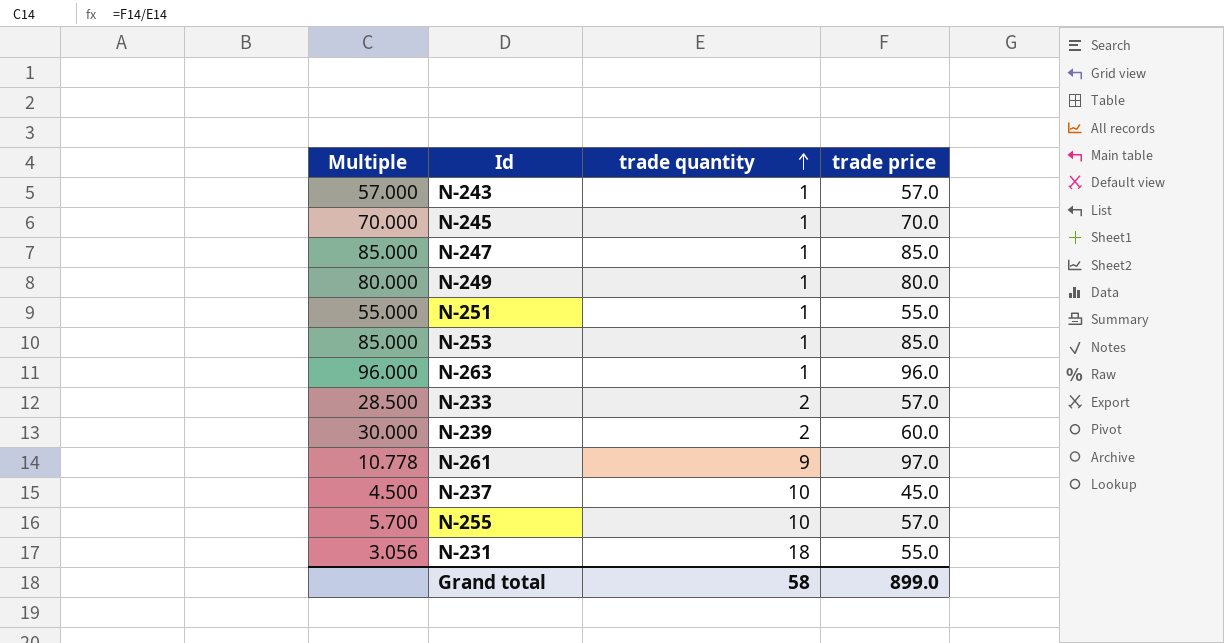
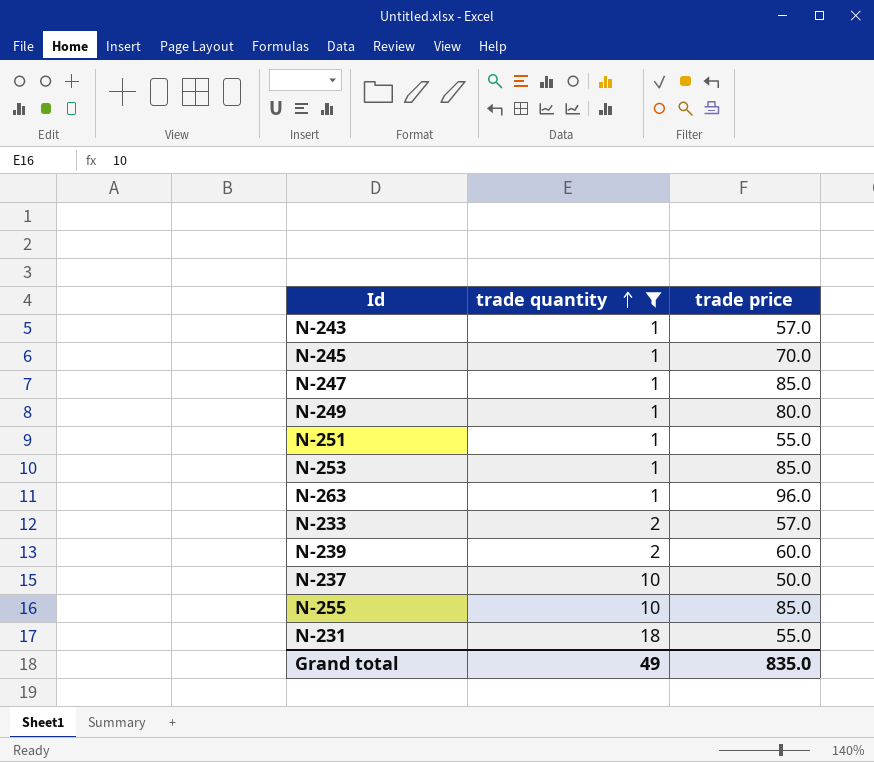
filter: none -> trade quantity != 9
column Multiple | formula: [trade price] / [trade quantity] -> none
N-237 | trade price: 45.0 -> 50.0
N-255 | trade price: 57.0 -> 85.0
Grand total | trade quantity: 58 -> 49
Grand total | trade price: 899.0 -> 835.0

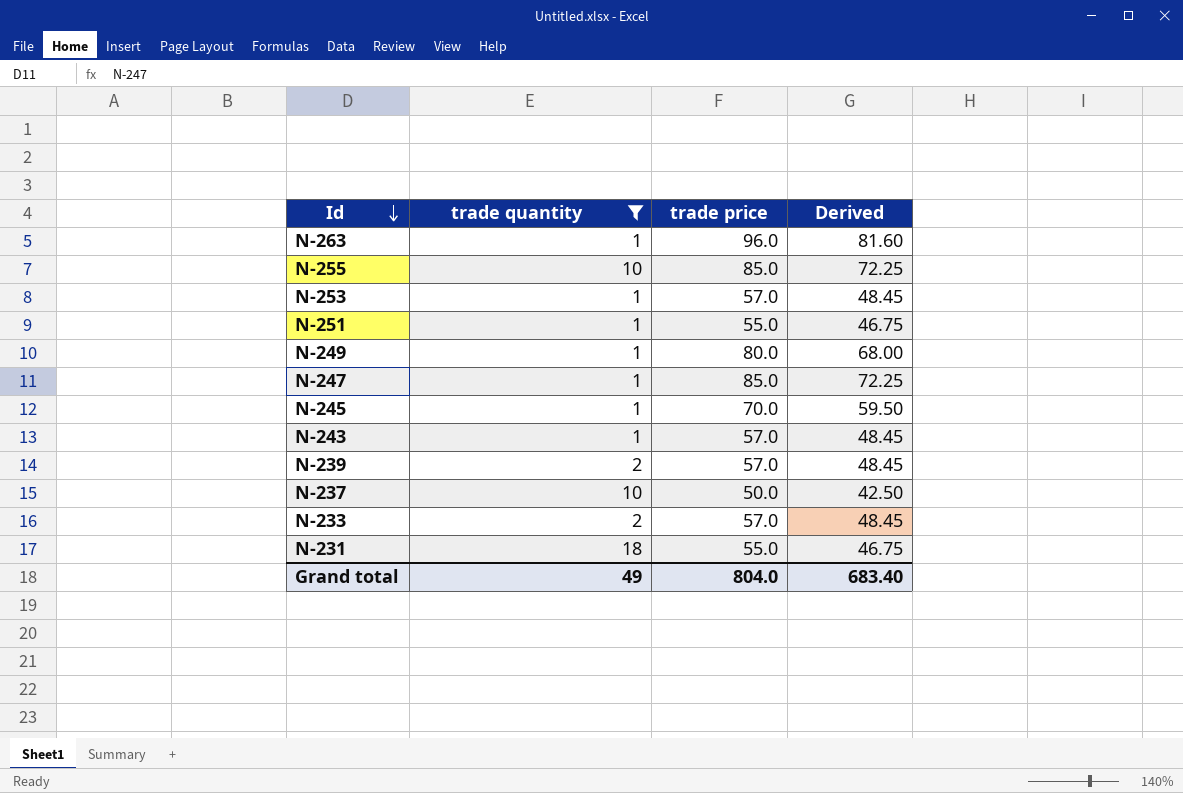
row order: trade quantity ascending -> Id descending
column Derived | formula: none -> [trade price] * 0.85
N-253 | trade price: 85.0 -> 57.0
N-239 | trade price: 60.0 -> 57.0
Grand total | trade price: 835.0 -> 804.0

